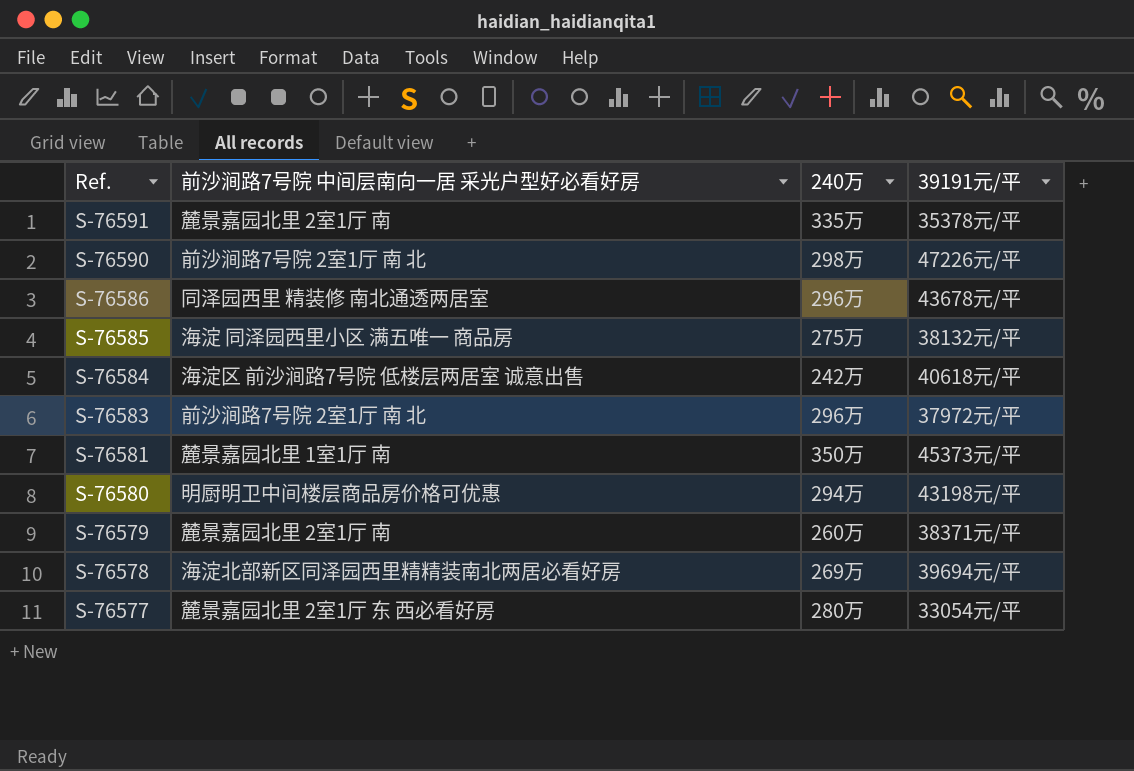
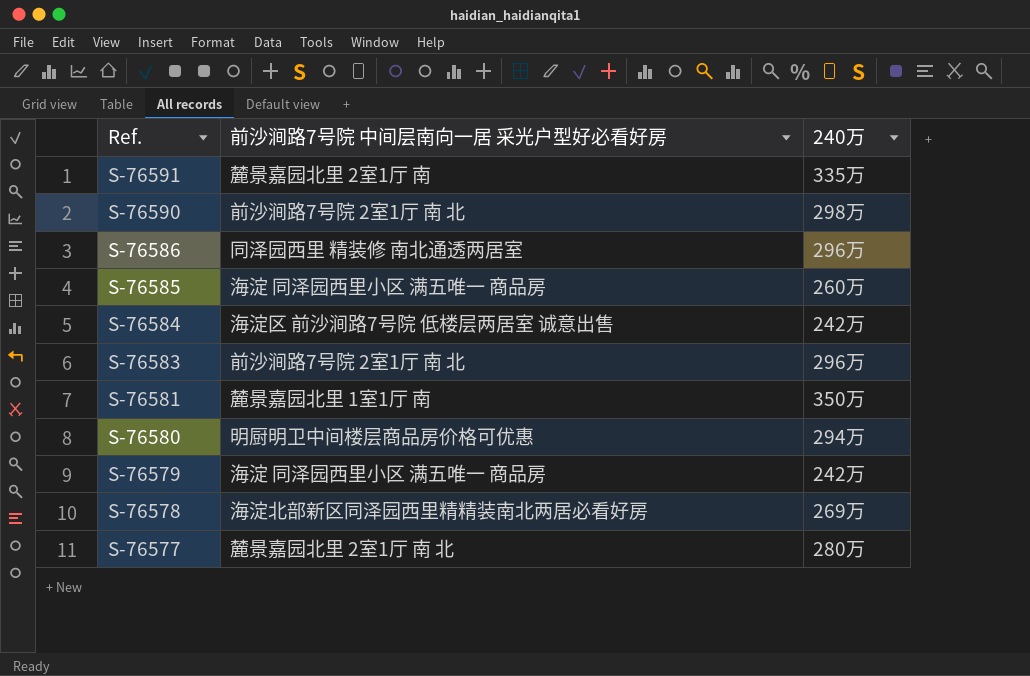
column 39191元/平 | position: 4 -> none
S-76585 | 240万: 275万 -> 260万
S-76579 | 前沙涧路7号院 中间层南向一居 采光户型好必看好房: 麓景嘉园北里 2室1厅 南 -> 海淀 同泽园西里小区 满五唯一 商品房
S-76579 | 240万: 260万 -> 242万
S-76577 | 前沙涧路7号院 中间层南向一居 采光户型好必看好房: 麓景嘉园北里 2室1厅 东 西必看好房 -> 麓景嘉园北里 2室1厅 南 北

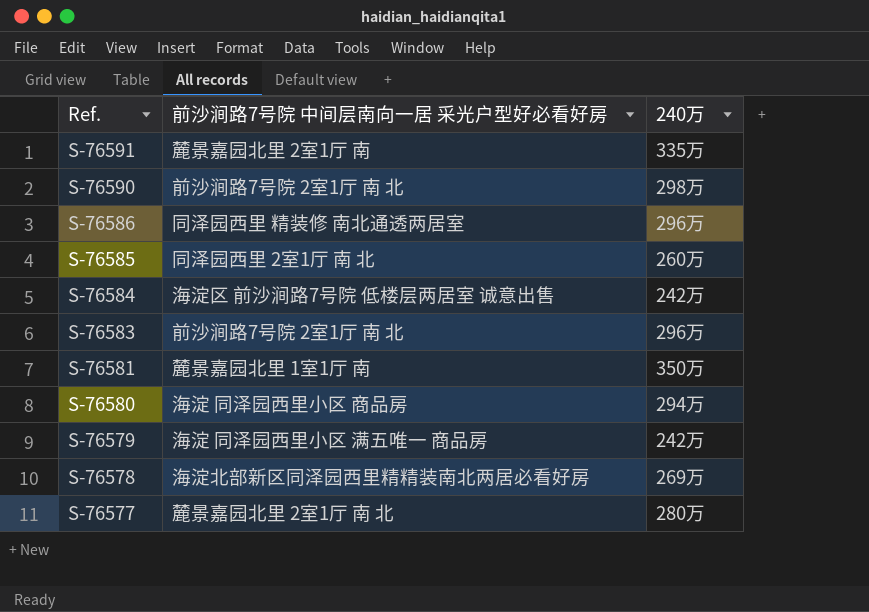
S-76585 | 前沙涧路7号院 中间层南向一居 采光户型好必看好房: 海淀 同泽园西里小区 满五唯一 商品房 -> 同泽园西里 2室1厅 南 北
S-76580 | 前沙涧路7号院 中间层南向一居 采光户型好必看好房: 明厨明卫中间楼层商品房价格可优惠 -> 海淀 同泽园西里小区 商品房

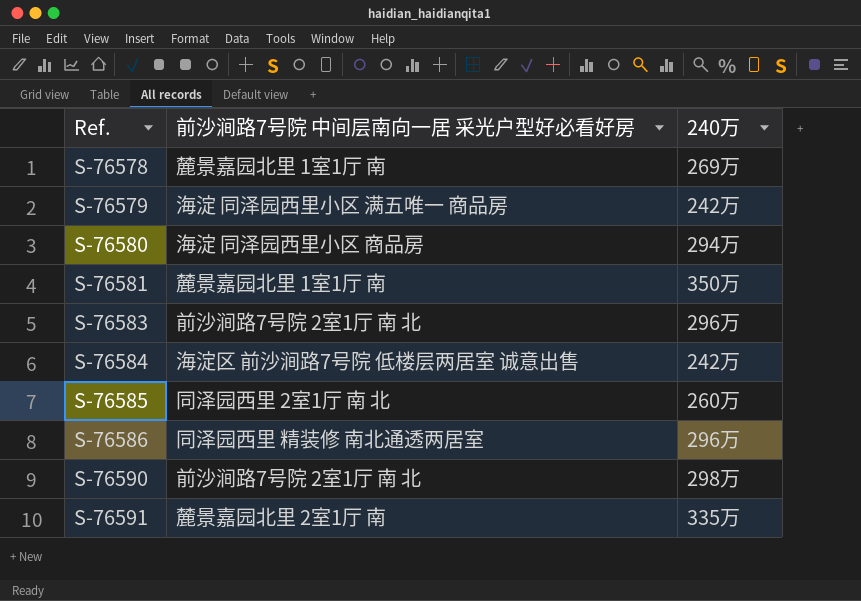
row order: Ref. descending -> Ref. ascending
row S-76577: 麓景嘉园北里 2室1厅 南 北 | 280万 -> none
S-76578 | 前沙涧路7号院 中间层南向一居 采光户型好必看好房: 海淀北部新区同泽园西里精精装南北两居必看好房 -> 麓景嘉园北里 1室1厅 南

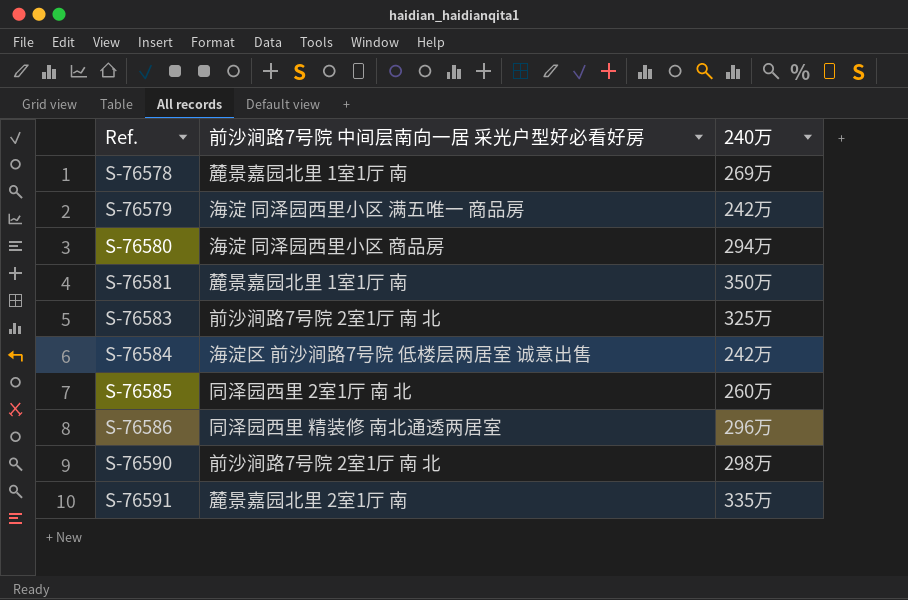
S-76583 | 240万: 296万 -> 325万

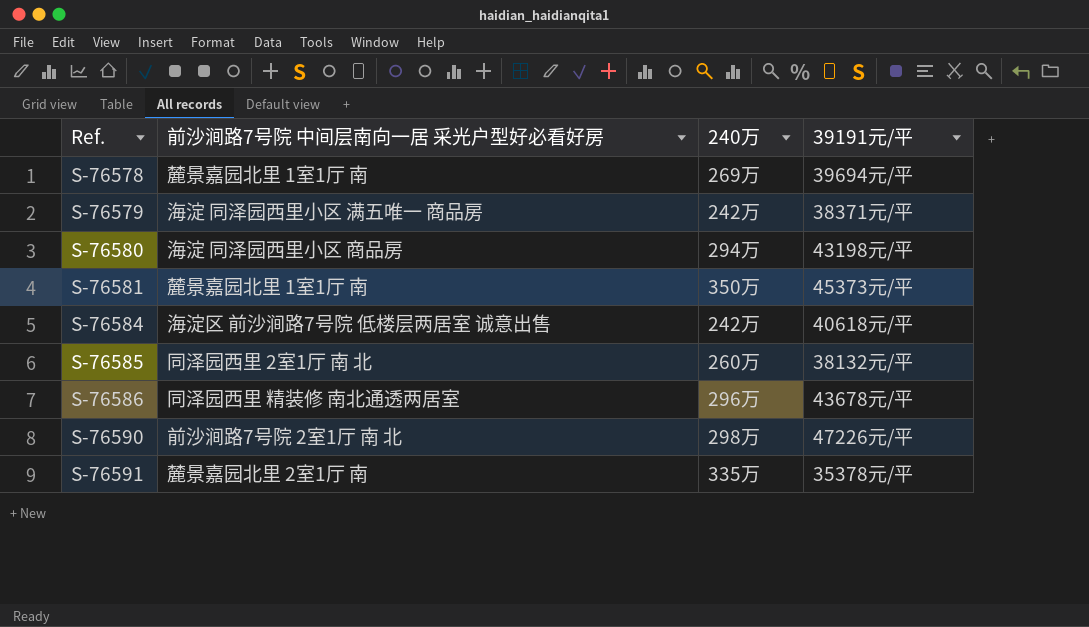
column 39191元/平 | position: none -> 4
row S-76583: 前沙涧路7号院 2室1厅 南 北 | 325万 -> none

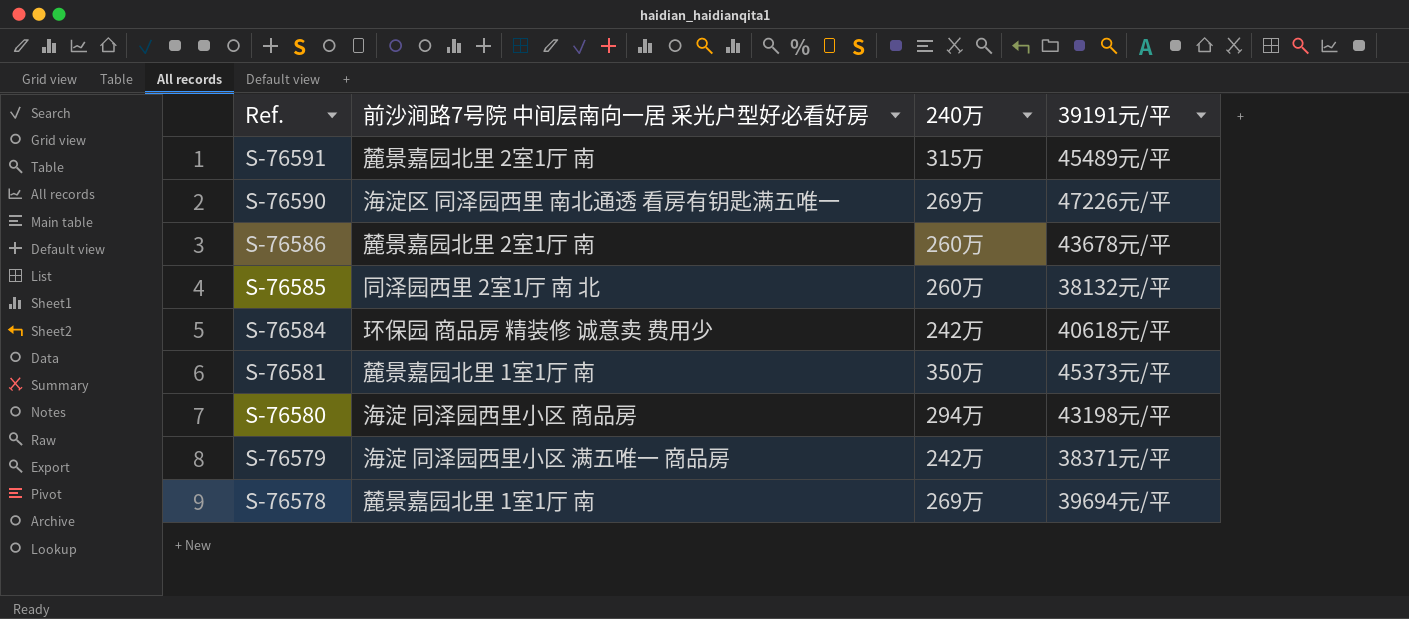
row order: Ref. ascending -> Ref. descending
S-76591 | 240万: 335万 -> 315万
S-76591 | 39191元/平: 35378元/平 -> 45489元/平
S-76590 | 前沙涧路7号院 中间层南向一居 采光户型好必看好房: 前沙涧路7号院 2室1厅 南 北 -> 海淀区 同泽园西里 南北通透 看房有钥匙满五唯一
S-76590 | 240万: 298万 -> 269万
S-76586 | 前沙涧路7号院 中间层南向一居 采光户型好必看好房: 同泽园西里 精装修 南北通透两居室 -> 麓景嘉园北里 2室1厅 南
S-76586 | 240万: 296万 -> 260万
S-76584 | 前沙涧路7号院 中间层南向一居 采光户型好必看好房: 海淀区 前沙涧路7号院 低楼层两居室 诚意出售 -> 环保园 商品房 精装修 诚意卖 费用少

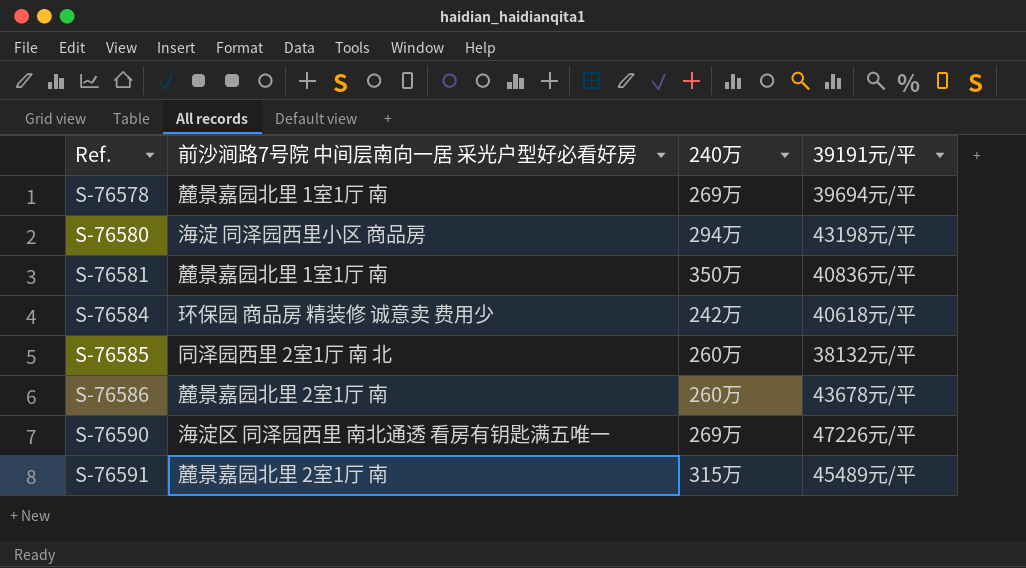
row order: Ref. descending -> Ref. ascending
row S-76579: 海淀 同泽园西里小区 满五唯一 商品房 | 242万 | 38371元/平 -> none
S-76581 | 39191元/平: 45373元/平 -> 40836元/平

